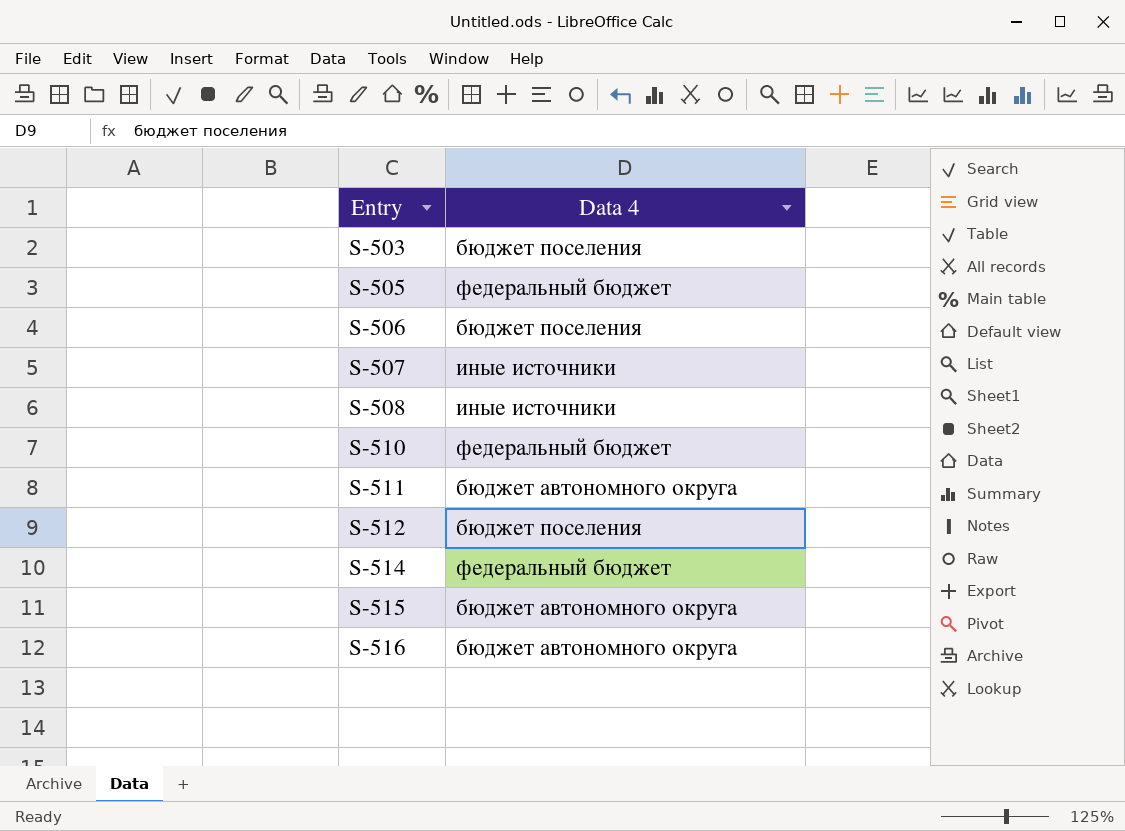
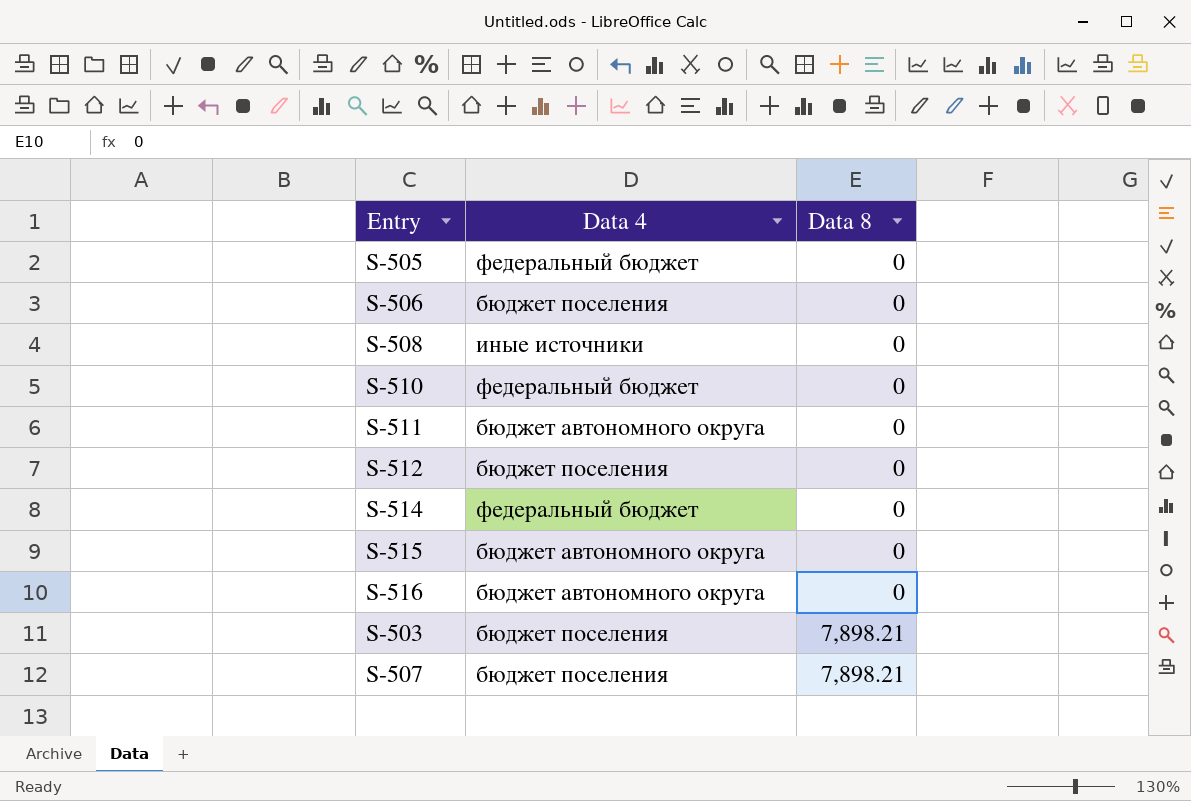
row order: Entry ascending -> Data 8 ascending
column Data 8 | position: none -> 3
S-507 | Data 4: иные источники -> бюджет поселения

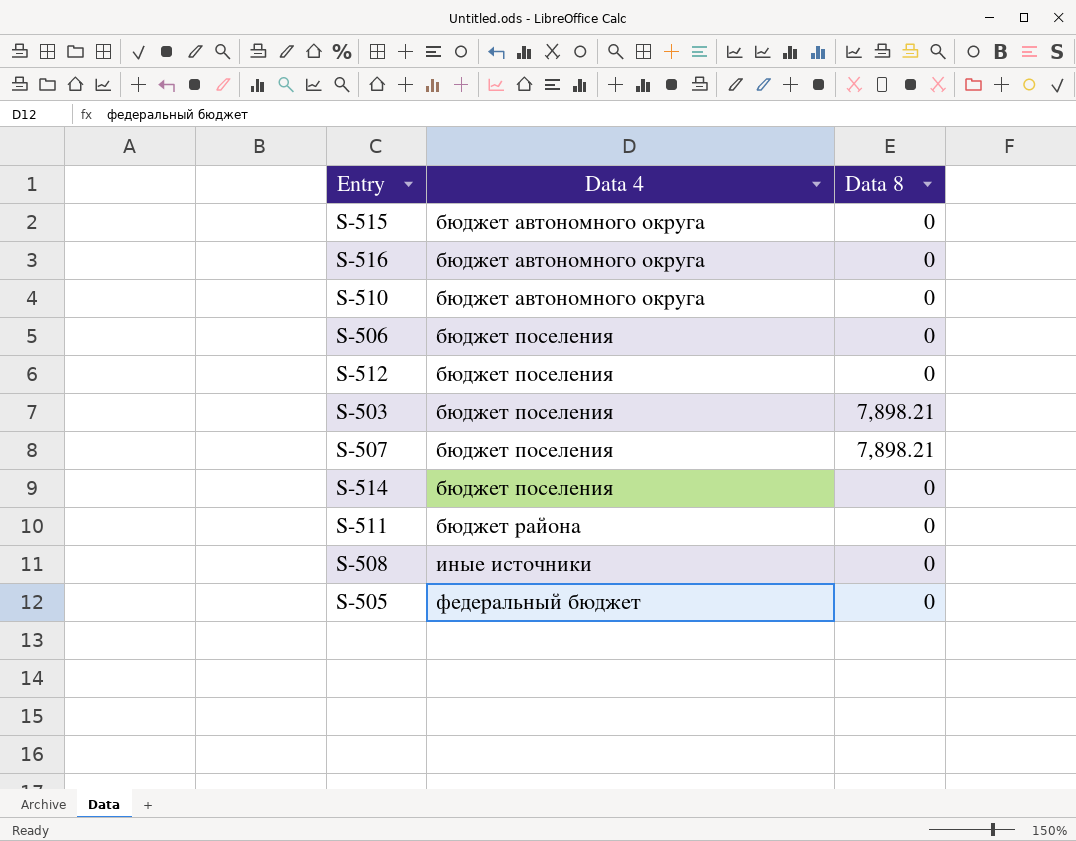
row order: Data 8 ascending -> Data 4 ascending
S-510 | Data 4: федеральный бюджет -> бюджет автономного округа
S-514 | Data 4: федеральный бюджет -> бюджет поселения
S-511 | Data 4: бюджет автономного округа -> бюджет района

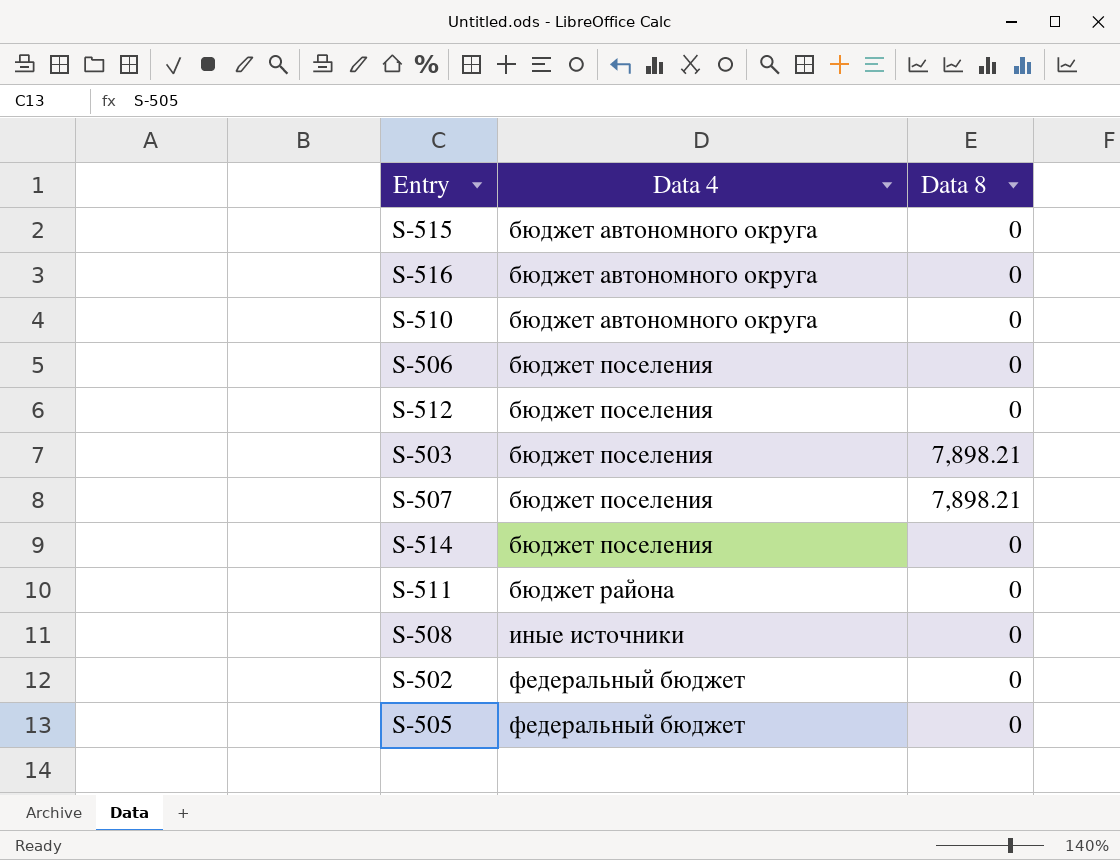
row S-502: none -> федеральный бюджет | 0

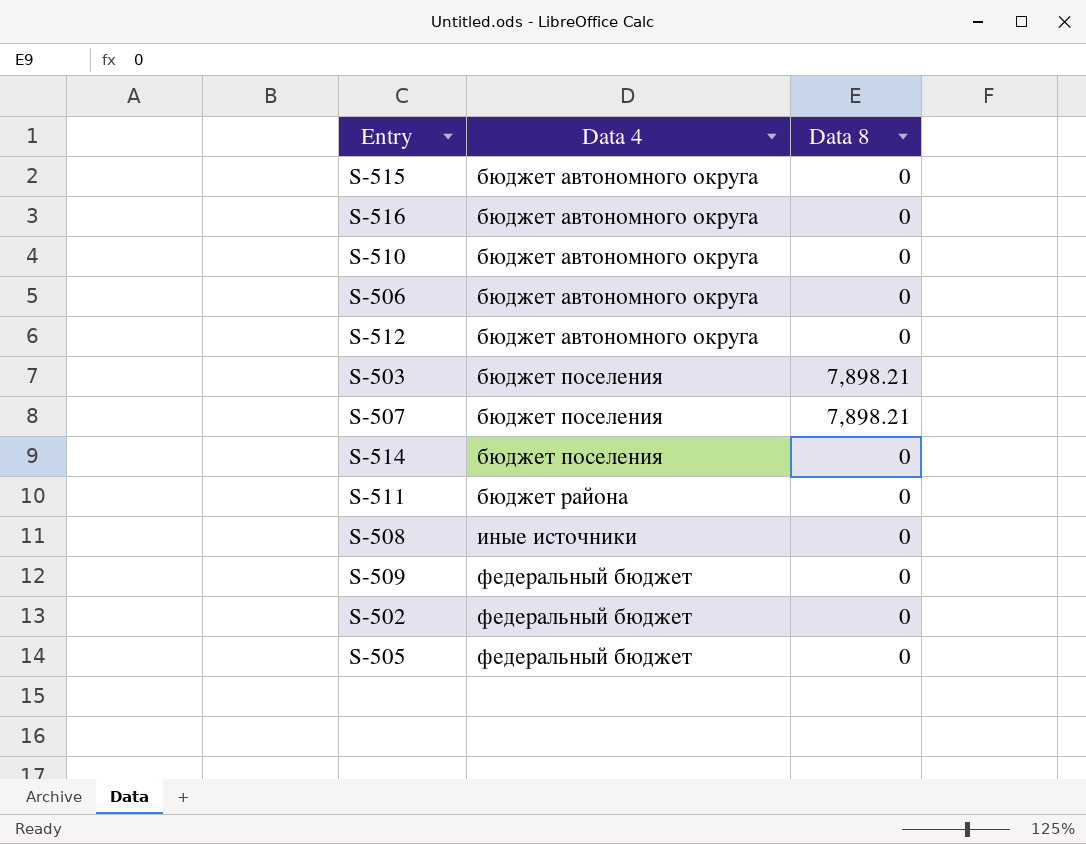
S-506 | Data 4: бюджет поселения -> бюджет автономного округа
S-512 | Data 4: бюджет поселения -> бюджет автономного округа
row S-509: none -> федеральный бюджет | 0

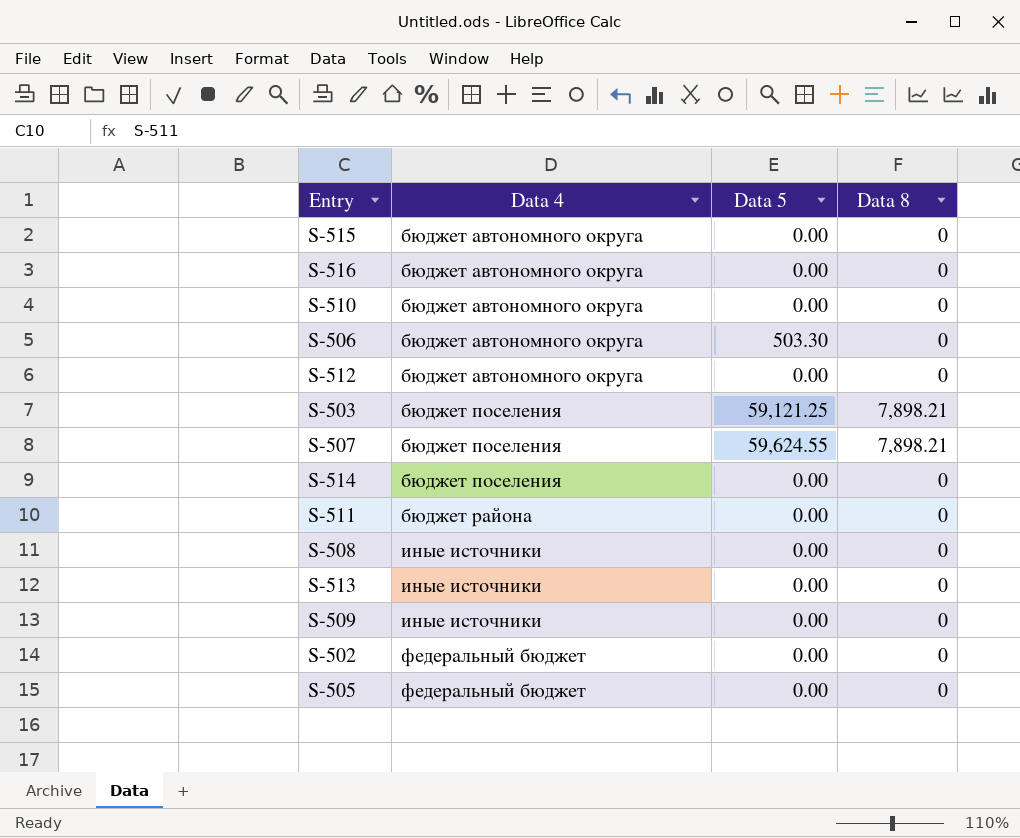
column Data 5 | position: none -> 3
row S-513: none -> иные источники | 0.00 | 0
S-509 | Data 4: федеральный бюджет -> иные источники

